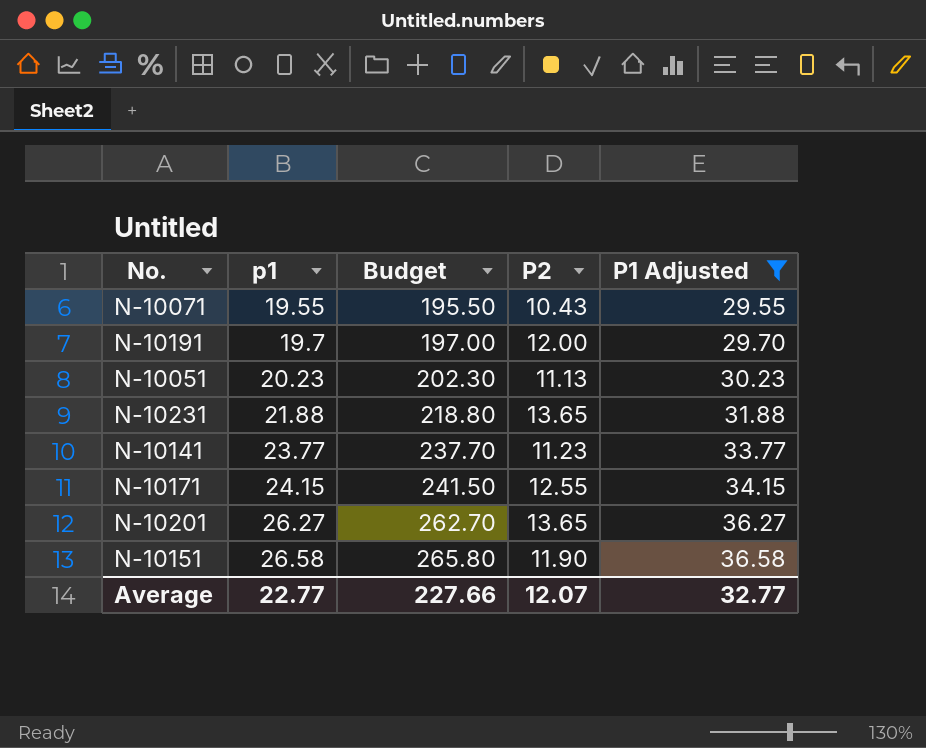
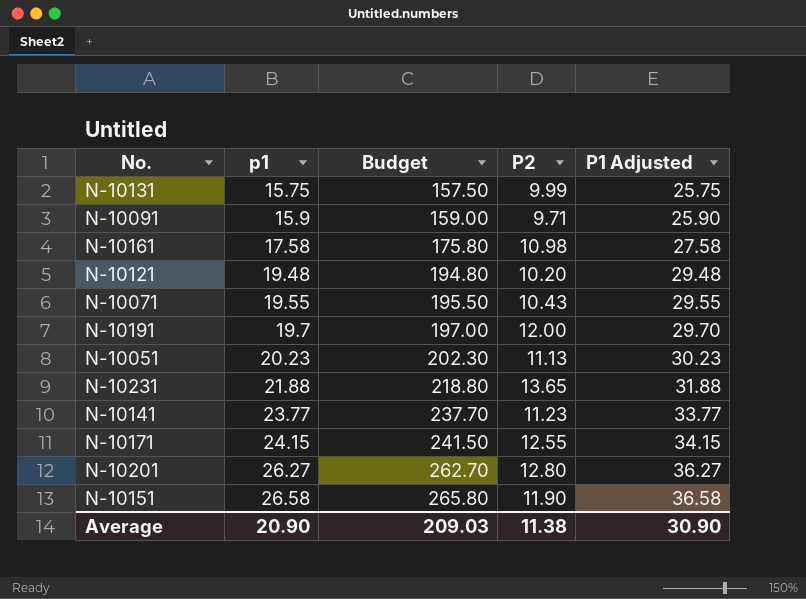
filter: P1 Adjusted >= 29.55 -> none
N-10201 | P2: 13.65 -> 12.80
Average | p1: 22.77 -> 20.90
Average | Budget: 227.66 -> 209.03
Average | P2: 12.07 -> 11.38
Average | P1 Adjusted: 32.77 -> 30.90

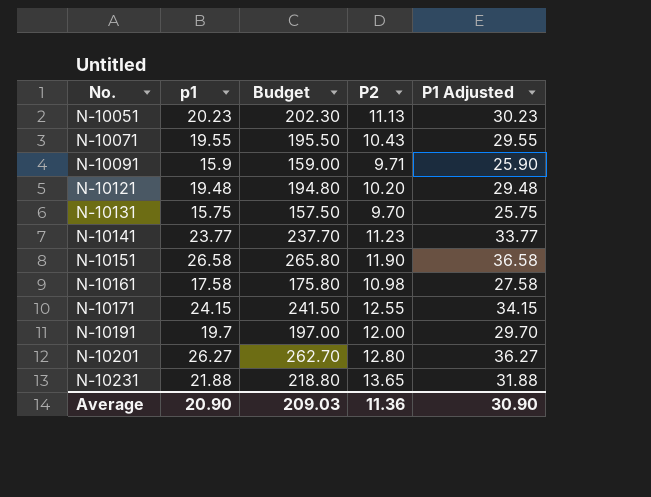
row order: p1 ascending -> No. ascending
N-10131 | P2: 9.99 -> 9.70
Average | P2: 11.38 -> 11.36

